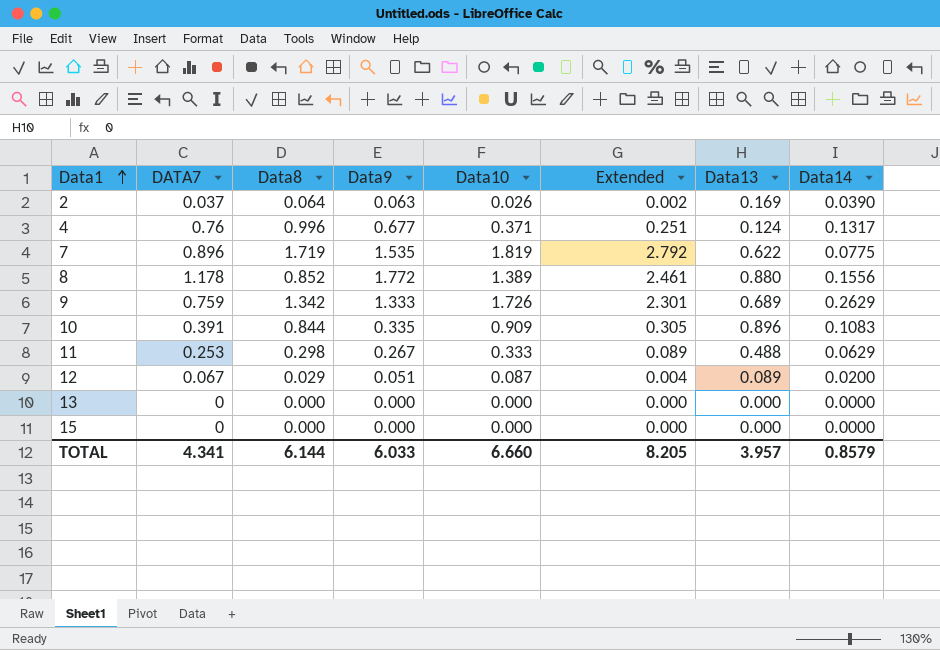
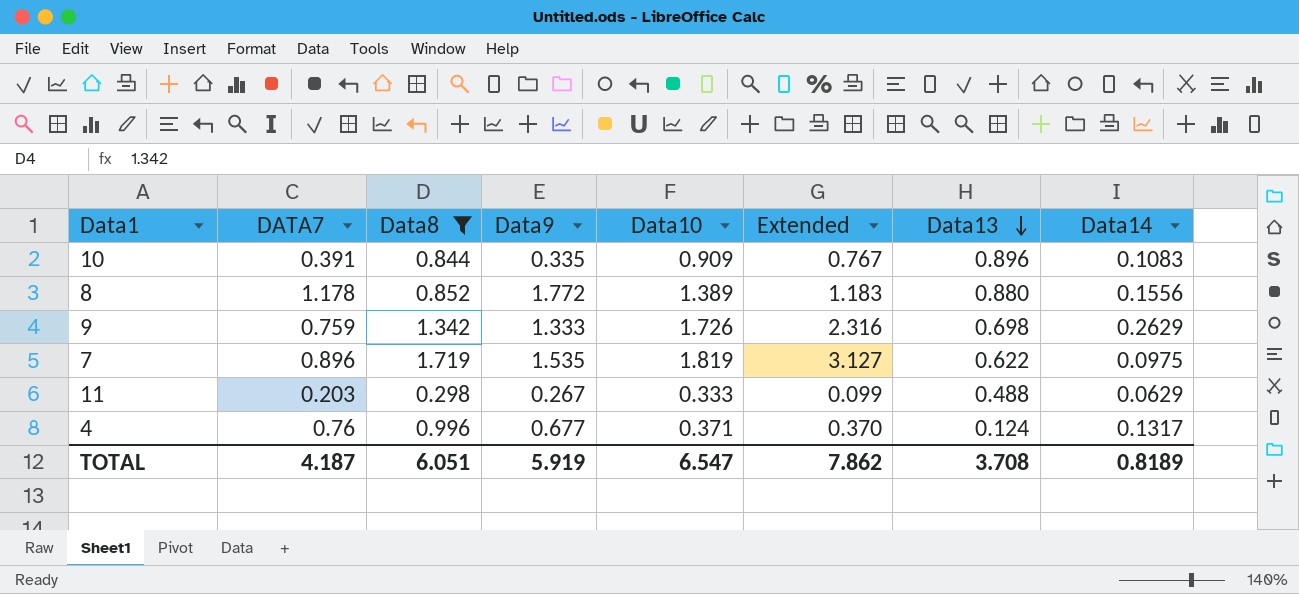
filter: none -> Data8 >= 0.298
row order: Data1 ascending -> Data13 descending
column Extended | formula: [Data9] * [Data10] -> [Data8] * [Data10]
9 | Data13: 0.689 -> 0.698
7 | Data14: 0.0775 -> 0.0975
11 | DATA7: 0.253 -> 0.203
TOTAL | DATA7: 4.341 -> 4.187
TOTAL | Data8: 6.144 -> 6.051
TOTAL | Data9: 6.033 -> 5.919
TOTAL | Data10: 6.660 -> 6.547
TOTAL | Extended: 8.205 -> 7.862
TOTAL | Data13: 3.957 -> 3.708
TOTAL | Data14: 0.8579 -> 0.8189

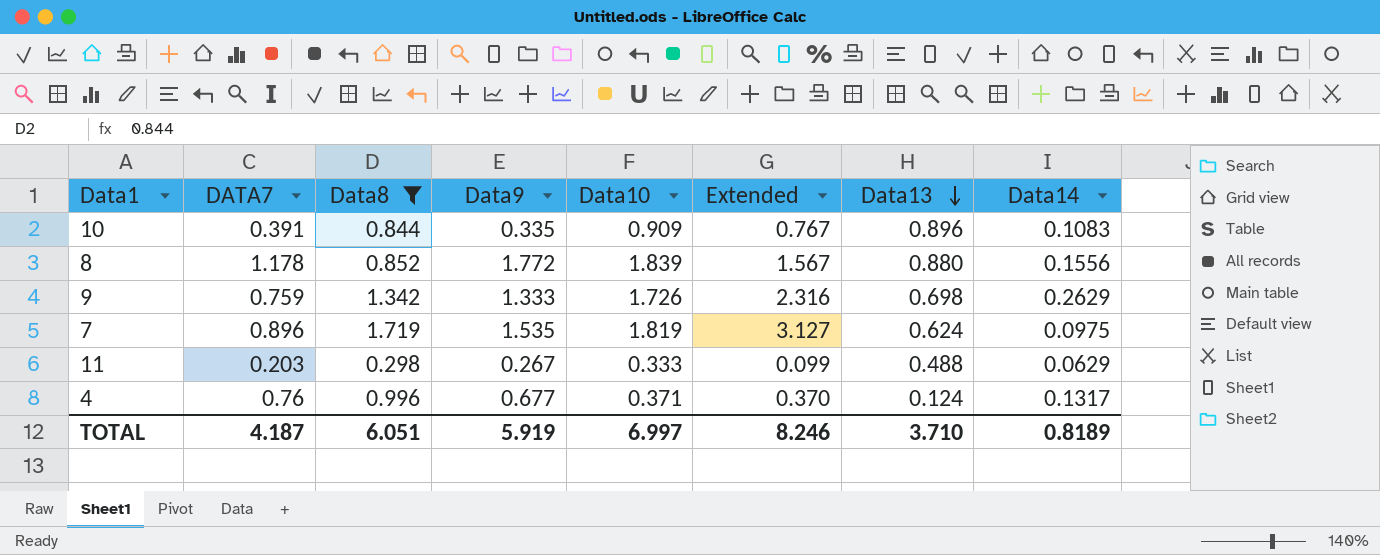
8 | Data10: 1.389 -> 1.839
8 | Extended: 1.183 -> 1.567
7 | Data13: 0.622 -> 0.624
TOTAL | Data10: 6.547 -> 6.997
TOTAL | Extended: 7.862 -> 8.246
TOTAL | Data13: 3.708 -> 3.710

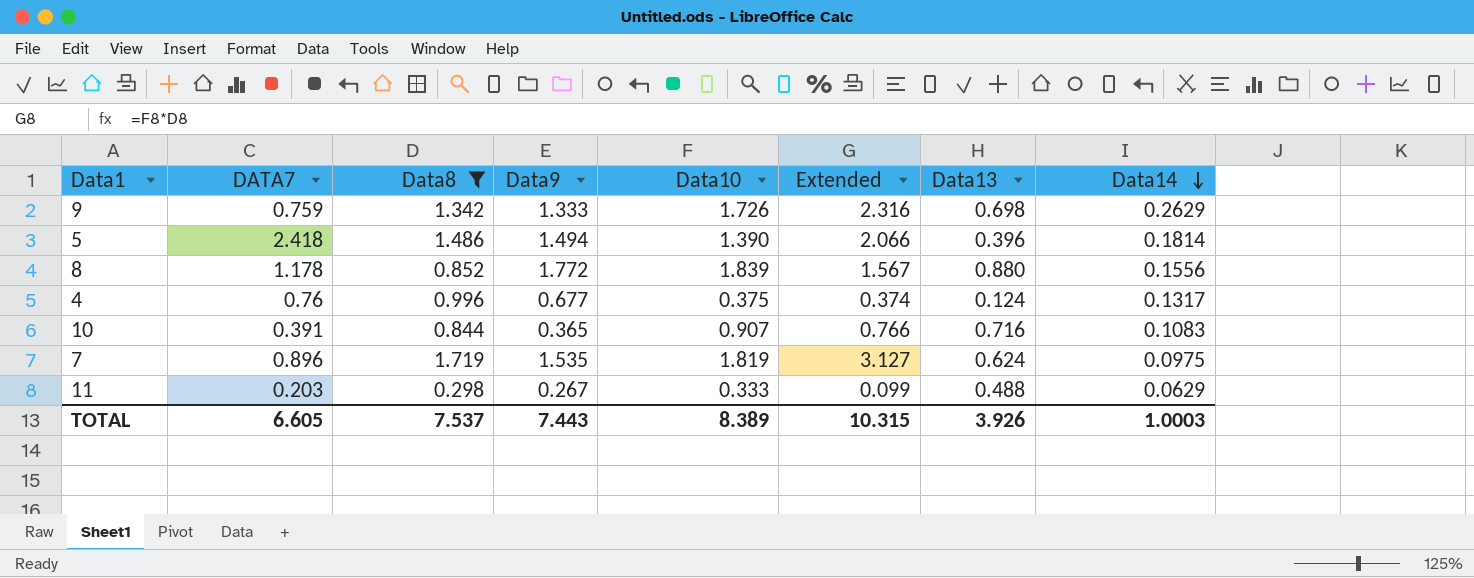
row order: Data13 descending -> Data14 descending
row 5: none -> 2.418 | 1.486 | 1.494 | 1.390 | 2.066 | 0.396 | 0.1814
4 | Data10: 0.371 -> 0.375
4 | Extended: 0.370 -> 0.374
10 | Data9: 0.335 -> 0.365
10 | Data10: 0.909 -> 0.907
10 | Extended: 0.767 -> 0.766
10 | Data13: 0.896 -> 0.716
TOTAL | DATA7: 4.187 -> 6.605
TOTAL | Data8: 6.051 -> 7.537
TOTAL | Data9: 5.919 -> 7.443
TOTAL | Data10: 6.997 -> 8.389
TOTAL | Extended: 8.246 -> 10.315
TOTAL | Data13: 3.710 -> 3.926
TOTAL | Data14: 0.8189 -> 1.0003

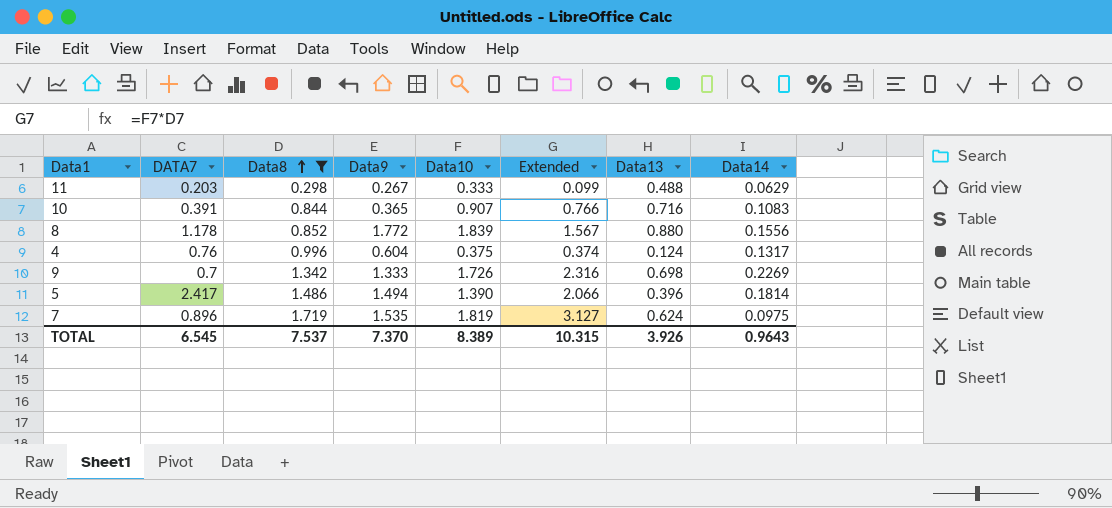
row order: Data14 descending -> Data8 ascending
4 | Data9: 0.677 -> 0.604
9 | DATA7: 0.759 -> 0.7
9 | Data14: 0.2629 -> 0.2269
5 | DATA7: 2.418 -> 2.417
TOTAL | DATA7: 6.605 -> 6.545
TOTAL | Data9: 7.443 -> 7.370
TOTAL | Data14: 1.0003 -> 0.9643

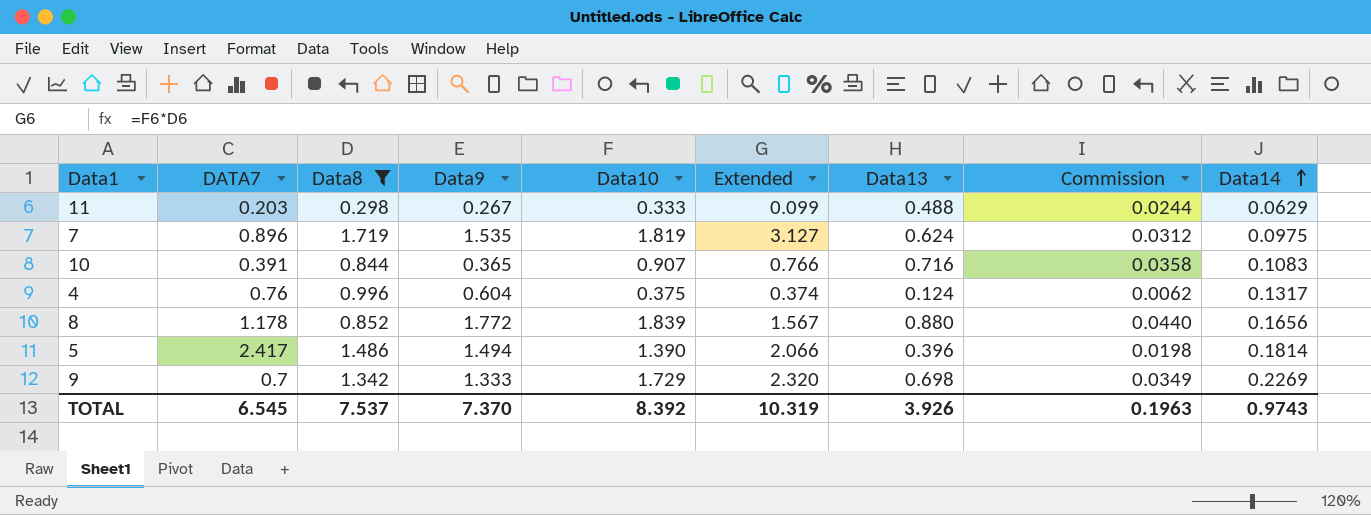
row order: Data8 ascending -> Data14 ascending
column Commission | formula: none -> [Data13] * 0.05
8 | Data14: 0.1556 -> 0.1656
9 | Data10: 1.726 -> 1.729
9 | Extended: 2.316 -> 2.320
TOTAL | Data10: 8.389 -> 8.392
TOTAL | Extended: 10.315 -> 10.319
TOTAL | Data14: 0.9643 -> 0.9743

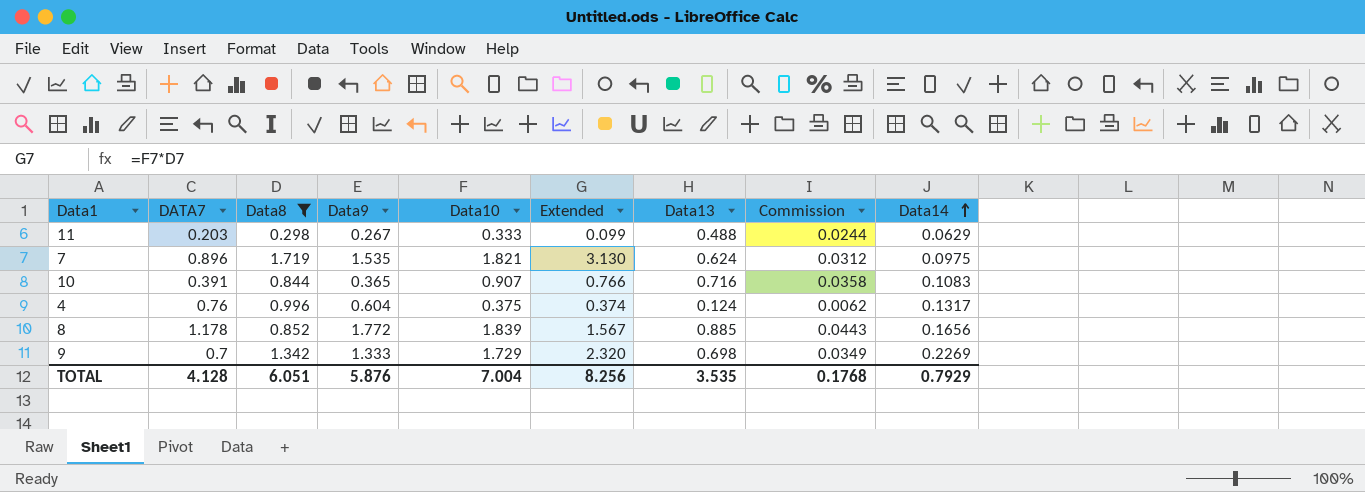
row 5: 2.417 | 1.486 | 1.494 | 1.390 | 2.066 | 0.396 | 0.0198 | 0.1814 -> none
7 | Data10: 1.819 -> 1.821
7 | Extended: 3.127 -> 3.130
8 | Data13: 0.880 -> 0.885
8 | Commission: 0.0440 -> 0.0443
TOTAL | DATA7: 6.545 -> 4.128
TOTAL | Data8: 7.537 -> 6.051
TOTAL | Data9: 7.370 -> 5.876
TOTAL | Data10: 8.392 -> 7.004
TOTAL | Extended: 10.319 -> 8.256
TOTAL | Data13: 3.926 -> 3.535
TOTAL | Commission: 0.1963 -> 0.1768
TOTAL | Data14: 0.9743 -> 0.7929

